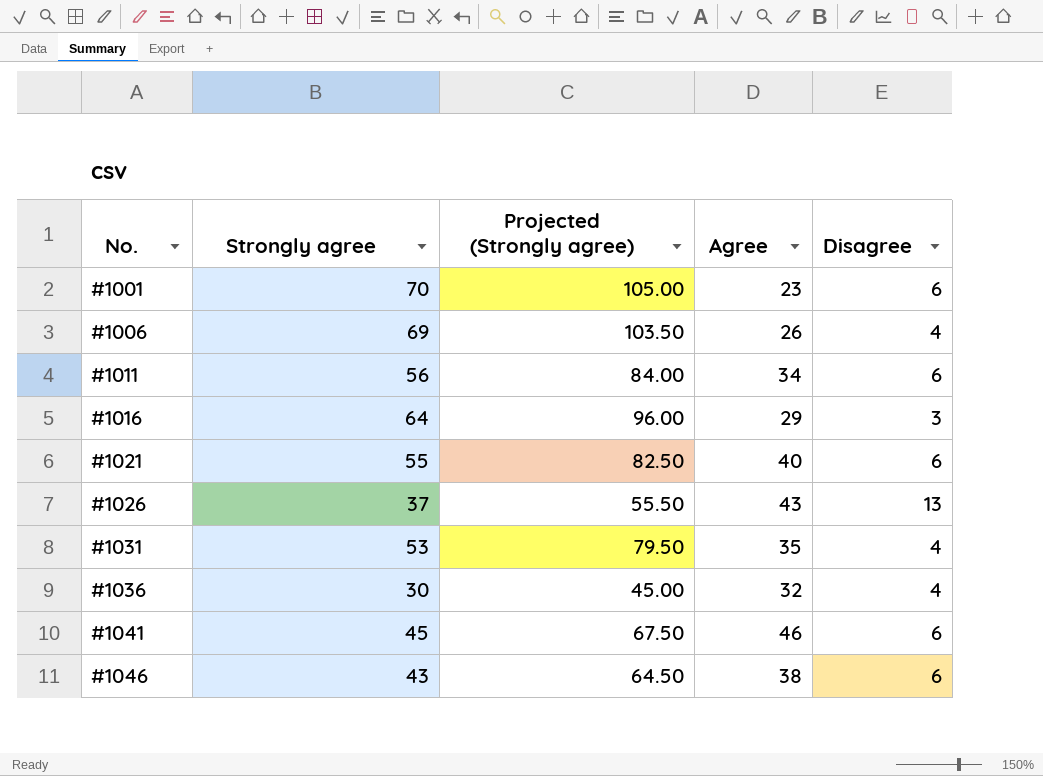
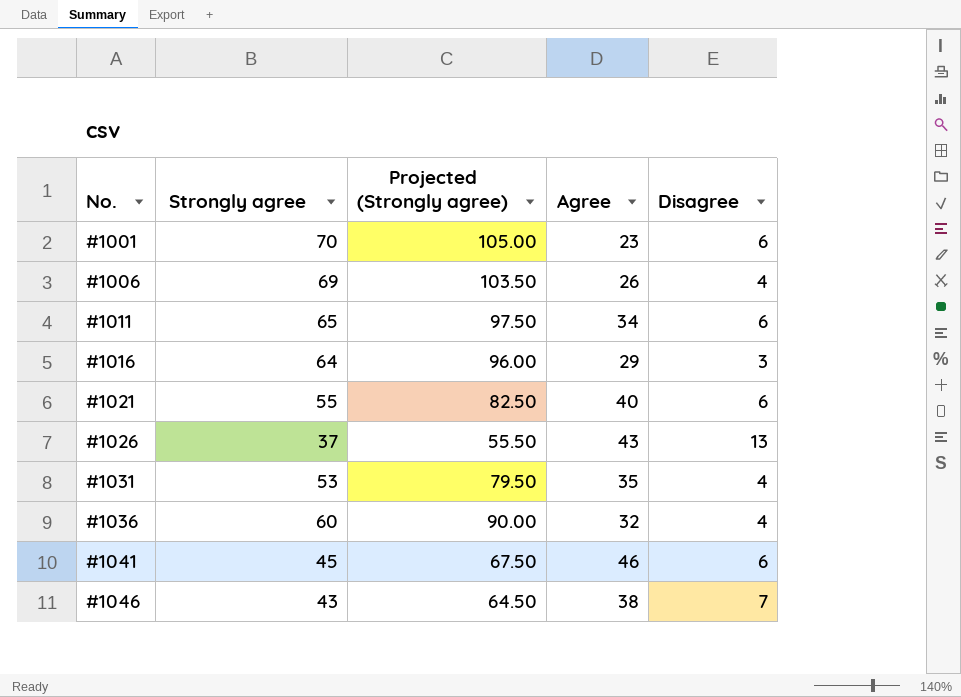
#1011 | Strongly agree: 56 -> 65
#1011 | Projected (Strongly agree): 84.00 -> 97.50
#1036 | Strongly agree: 30 -> 60
#1036 | Projected (Strongly agree): 45.00 -> 90.00
#1046 | Disagree: 6 -> 7

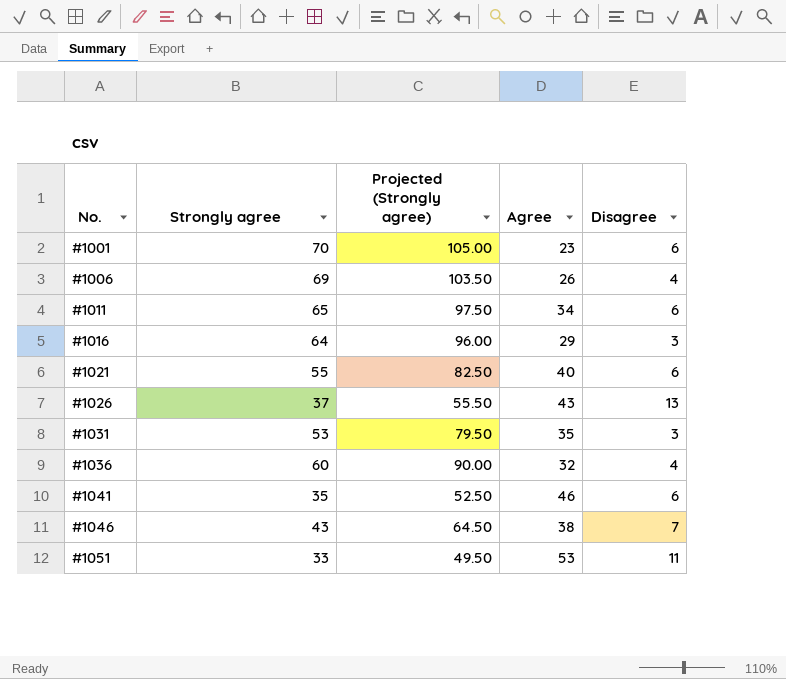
#1031 | Disagree: 4 -> 3
#1041 | Strongly agree: 45 -> 35
#1041 | Projected (Strongly agree): 67.50 -> 52.50
row #1051: none -> 33 | 49.50 | 53 | 11

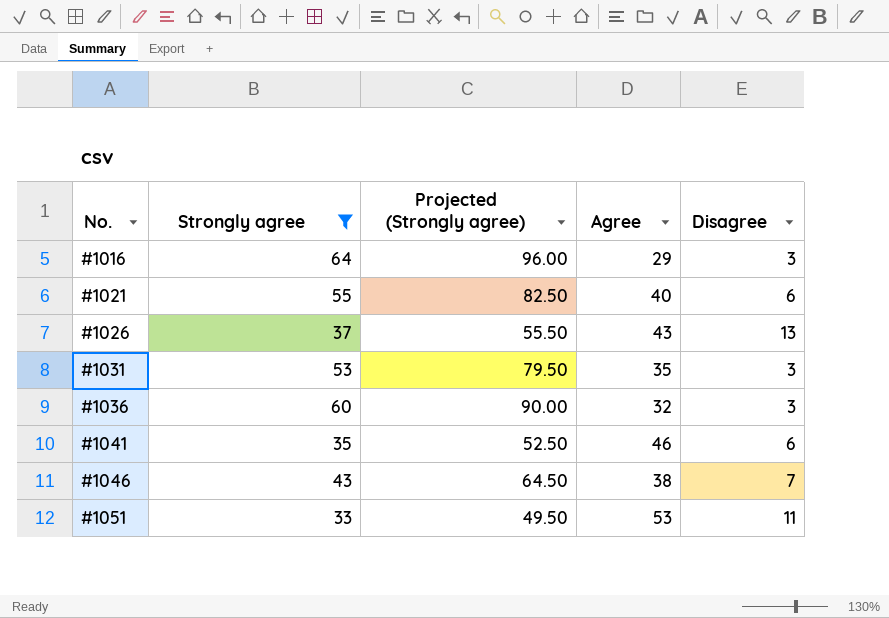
filter: none -> Strongly agree <= 64
#1036 | Disagree: 4 -> 3

